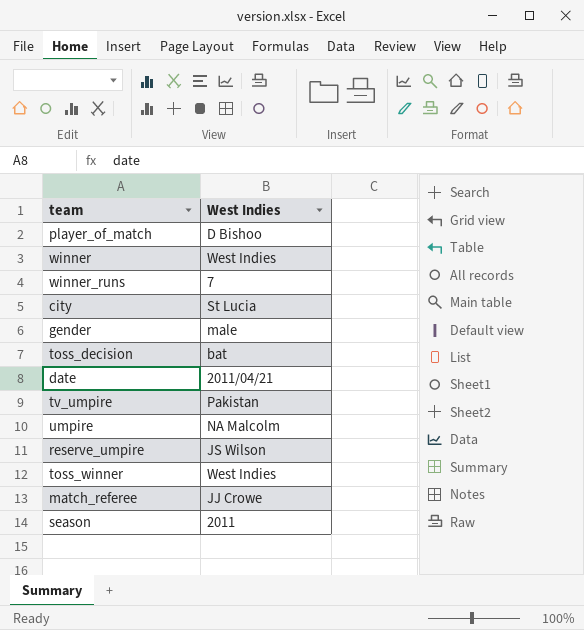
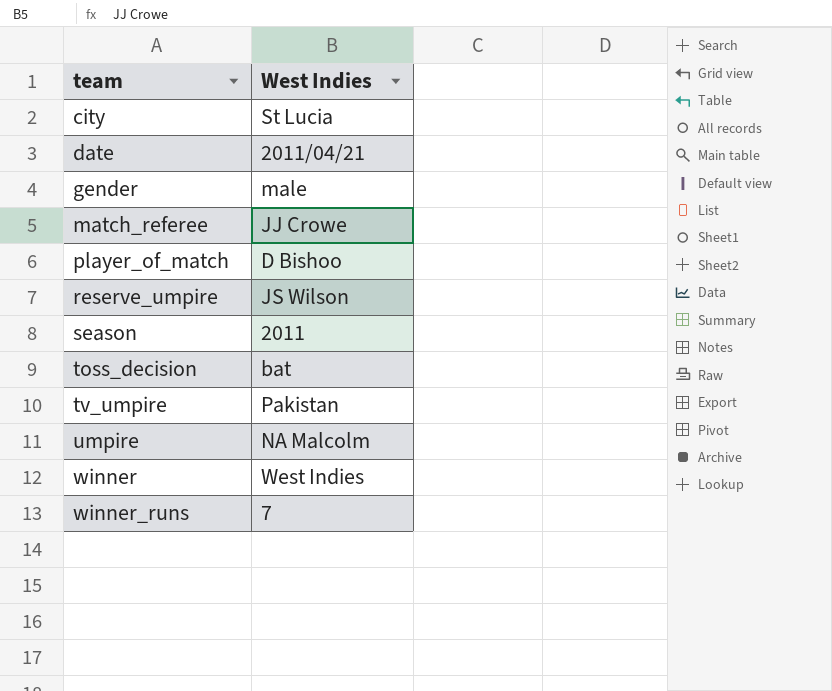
row order: none -> team ascending
row toss_winner: West Indies -> none

